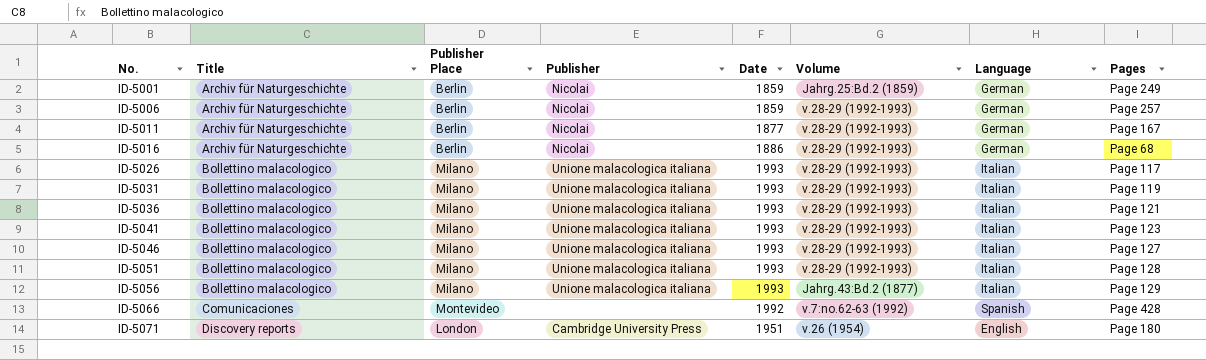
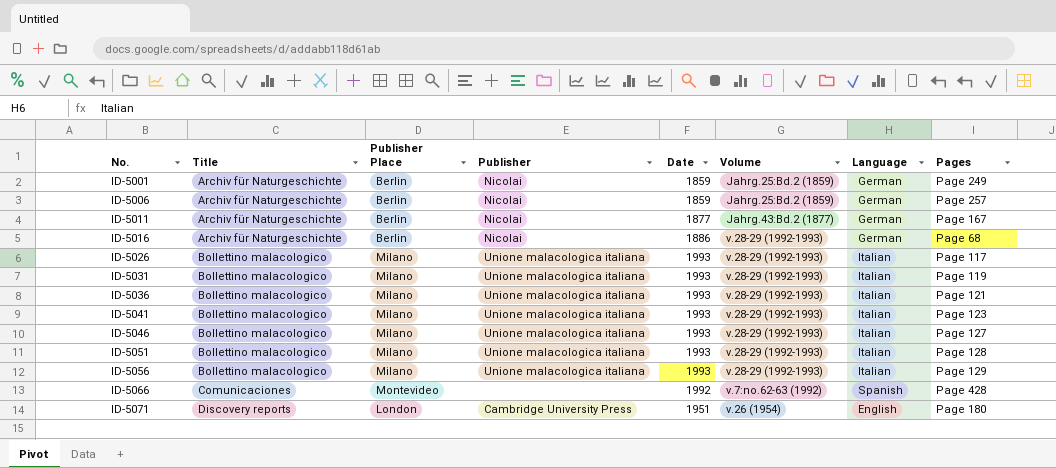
ID-5006 | Volume: v.28-29 (1992-1993) -> Jahrg.25:Bd.2 (1859)
ID-5011 | Volume: v.28-29 (1992-1993) -> Jahrg.43:Bd.2 (1877)
ID-5056 | Volume: Jahrg.43:Bd.2 (1877) -> v.28-29 (1992-1993)

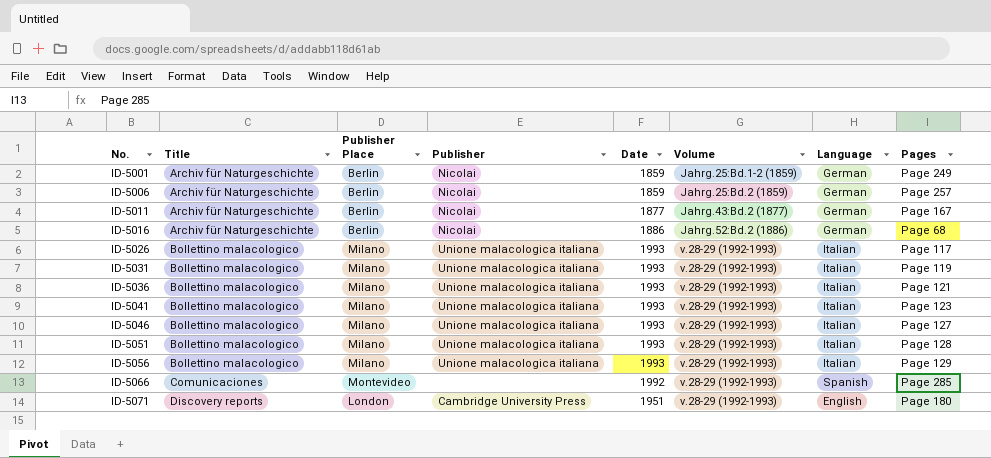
ID-5001 | Volume: Jahrg.25:Bd.2 (1859) -> Jahrg.25:Bd.1-2 (1859)
ID-5016 | Volume: v.28-29 (1992-1993) -> Jahrg.52:Bd.2 (1886)
ID-5066 | Volume: v.7:no.62-63 (1992) -> v.28-29 (1992-1993)
ID-5066 | Pages: Page 428 -> Page 285
ID-5071 | Volume: v.26 (1954) -> v.28-29 (1992-1993)

